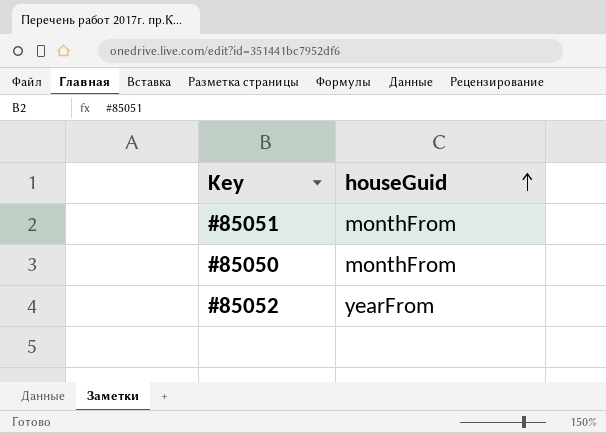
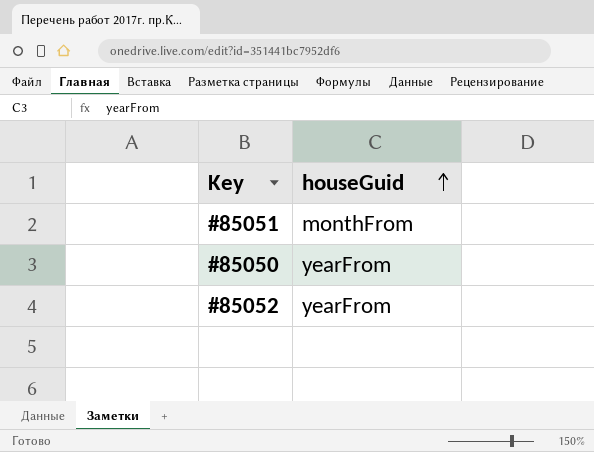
#85050 | houseGuid: monthFrom -> yearFrom

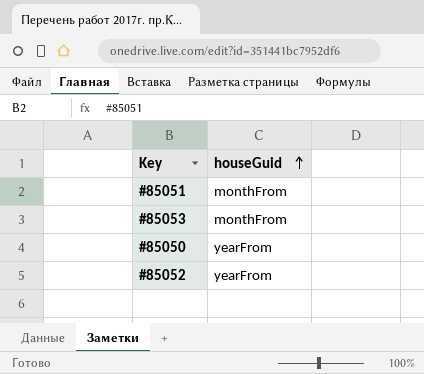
row #85053: none -> monthFrom

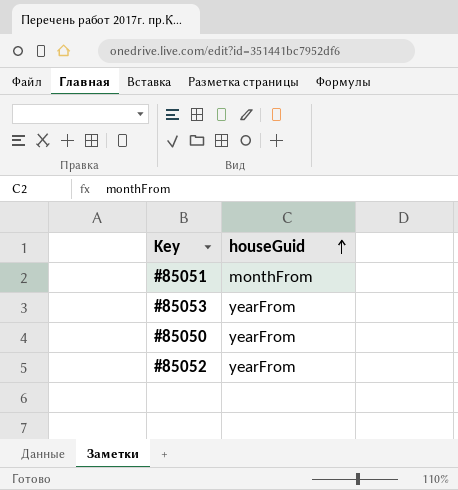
#85053 | houseGuid: monthFrom -> yearFrom

